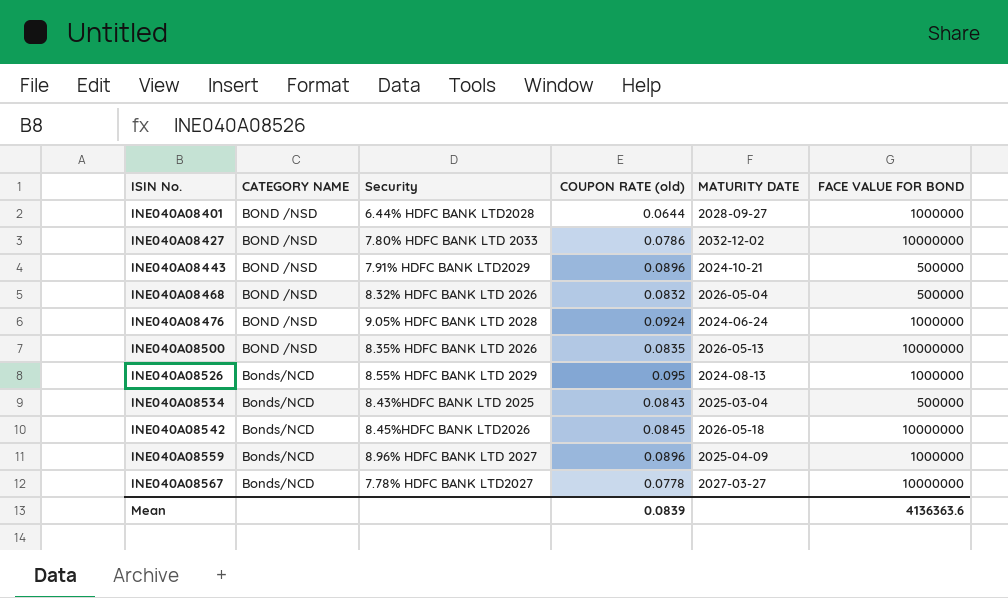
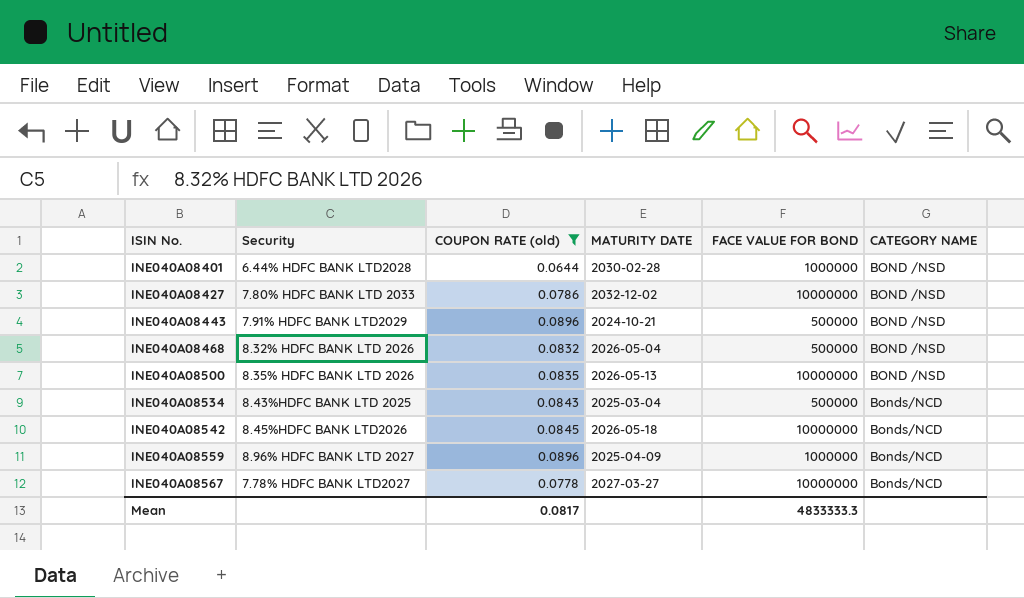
filter: none -> COUPON RATE (old) <= 0.0896
column CATEGORY NAME | position: 2 -> 6
INE040A08401 | MATURITY DATE: 2028-09-27 -> 2030-02-28
Mean | COUPON RATE (old): 0.0839 -> 0.0817
Mean | FACE VALUE FOR BOND: 4136363.6 -> 4833333.3

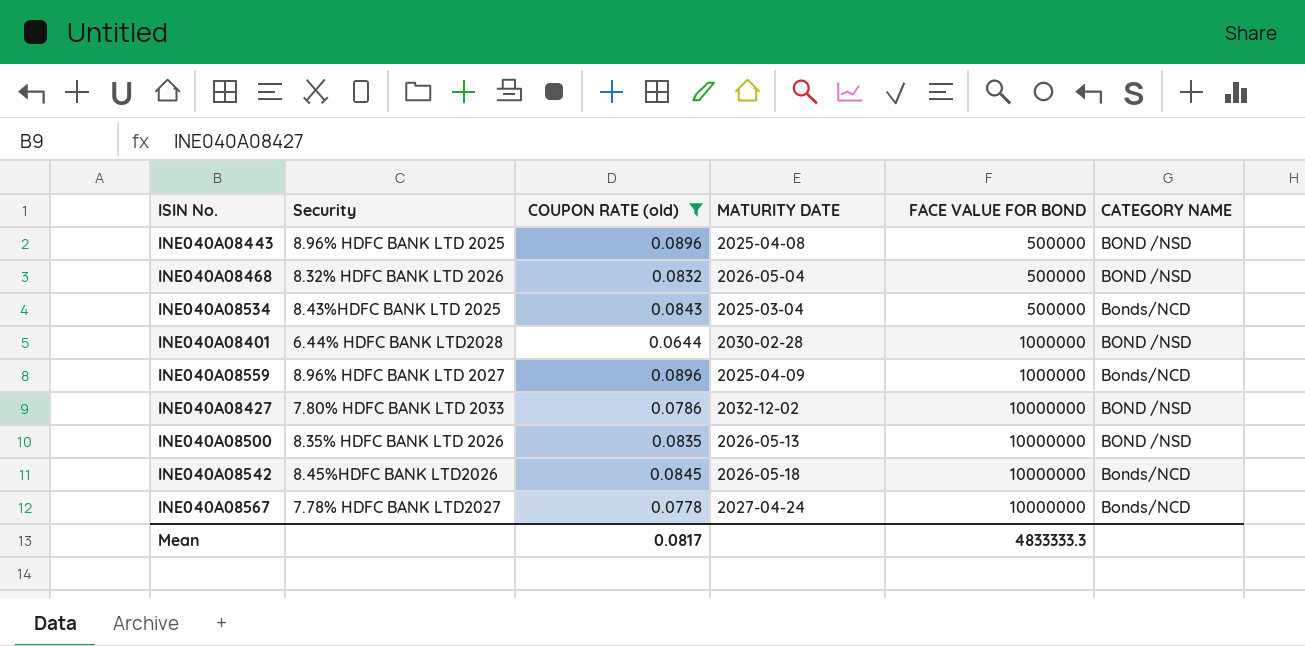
row order: ISIN No. ascending -> FACE VALUE FOR BOND ascending
INE040A08443 | Security: 7.91% HDFC BANK LTD2029 -> 8.96% HDFC BANK LTD 2025
INE040A08443 | MATURITY DATE: 2024-10-21 -> 2025-04-08
INE040A08567 | MATURITY DATE: 2027-03-27 -> 2027-04-24

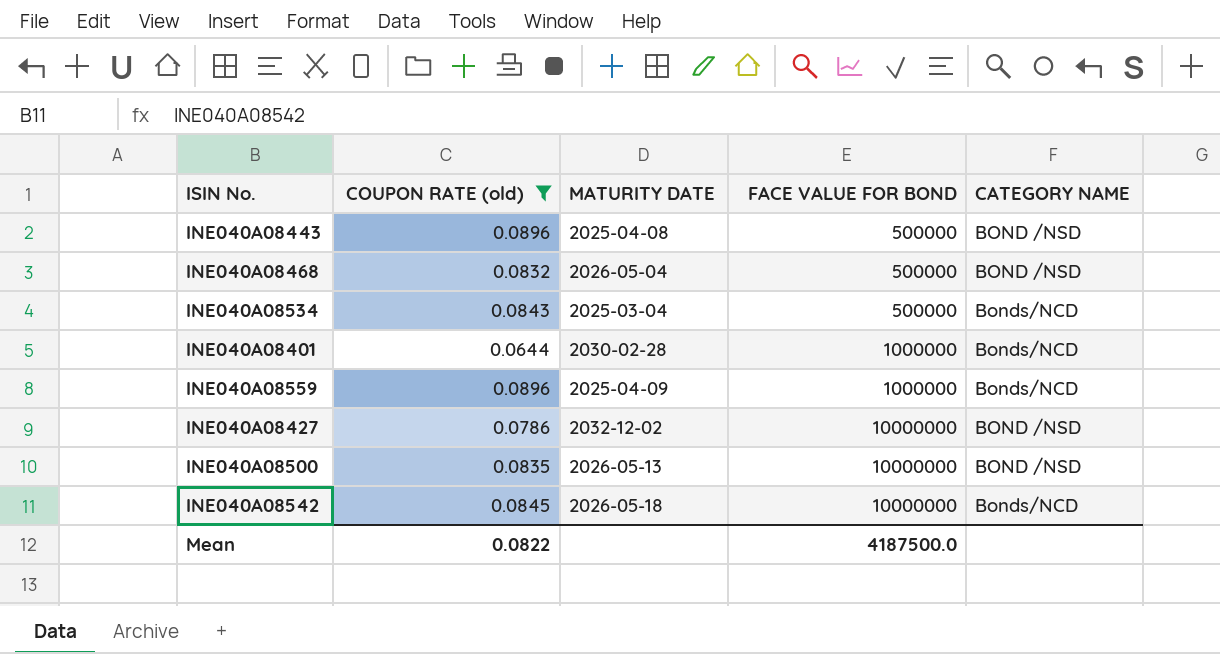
column Security | position: 2 -> none
row INE040A08567: 7.78% HDFC BANK LTD2027 | 0.0778 | 2027-04-24 | 10000000 | Bonds/NCD -> none
INE040A08401 | CATEGORY NAME: BOND /NSD -> Bonds/NCD
Mean | COUPON RATE (old): 0.0817 -> 0.0822
Mean | FACE VALUE FOR BOND: 4833333.3 -> 4187500.0

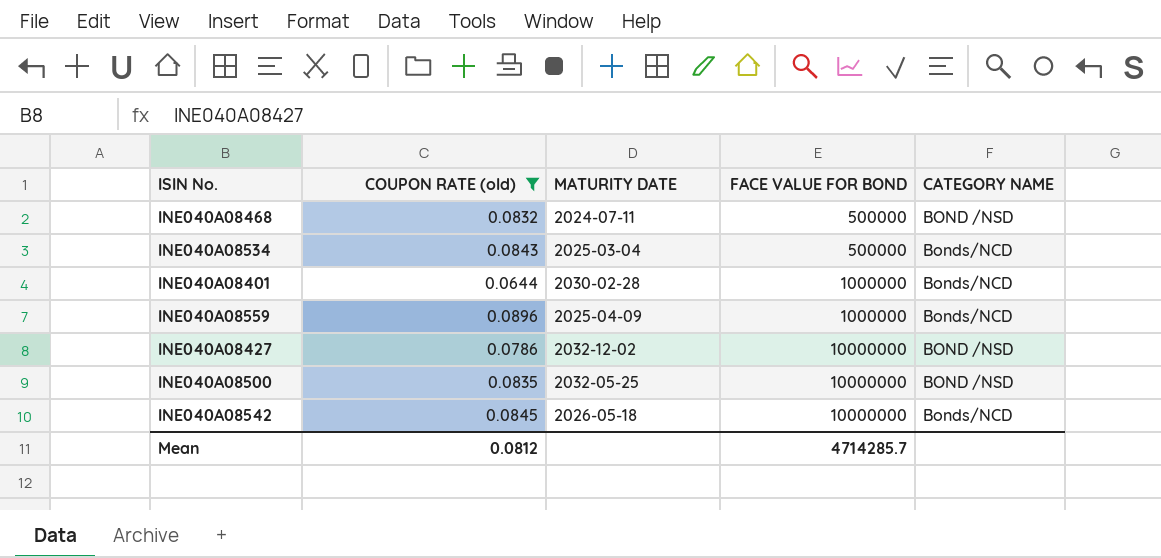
row INE040A08443: 0.0896 | 2025-04-08 | 500000 | BOND /NSD -> none
INE040A08468 | MATURITY DATE: 2026-05-04 -> 2024-07-11
INE040A08500 | MATURITY DATE: 2026-05-13 -> 2032-05-25
Mean | COUPON RATE (old): 0.0822 -> 0.0812
Mean | FACE VALUE FOR BOND: 4187500.0 -> 4714285.7

